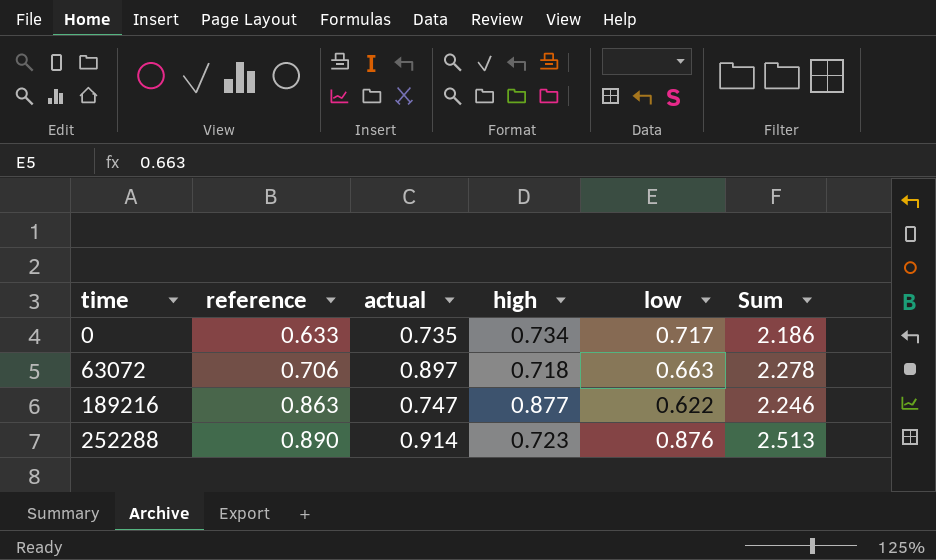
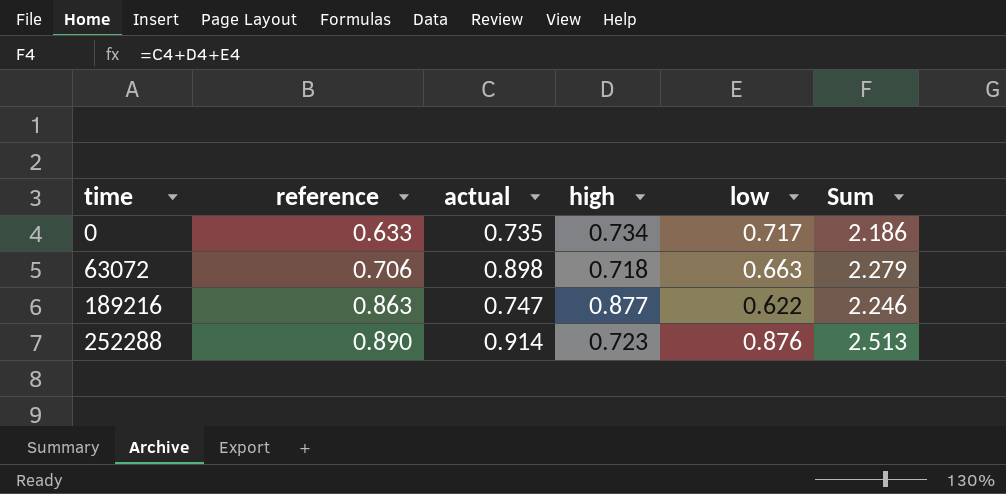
63072 | actual: 0.897 -> 0.898
63072 | Sum: 2.278 -> 2.279

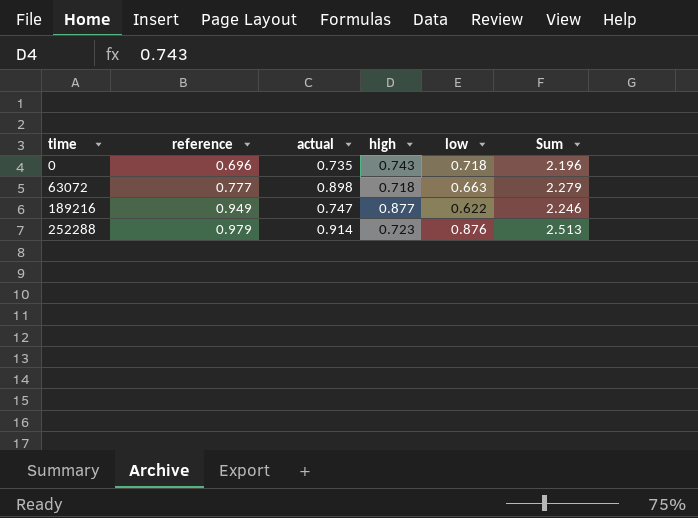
0 | reference: 0.633 -> 0.696
0 | high: 0.734 -> 0.743
0 | low: 0.717 -> 0.718
0 | Sum: 2.186 -> 2.196
63072 | reference: 0.706 -> 0.777
189216 | reference: 0.863 -> 0.949
252288 | reference: 0.890 -> 0.979

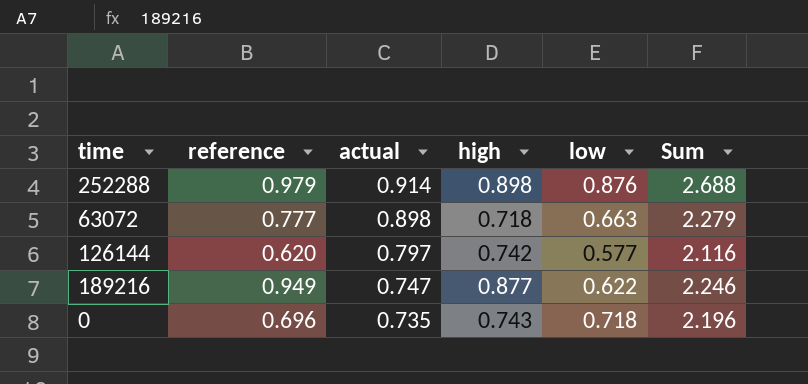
row order: time ascending -> actual descending
252288 | high: 0.723 -> 0.898
252288 | Sum: 2.513 -> 2.688
row 126144: none -> 0.620 | 0.797 | 0.742 | 0.577 | 2.116

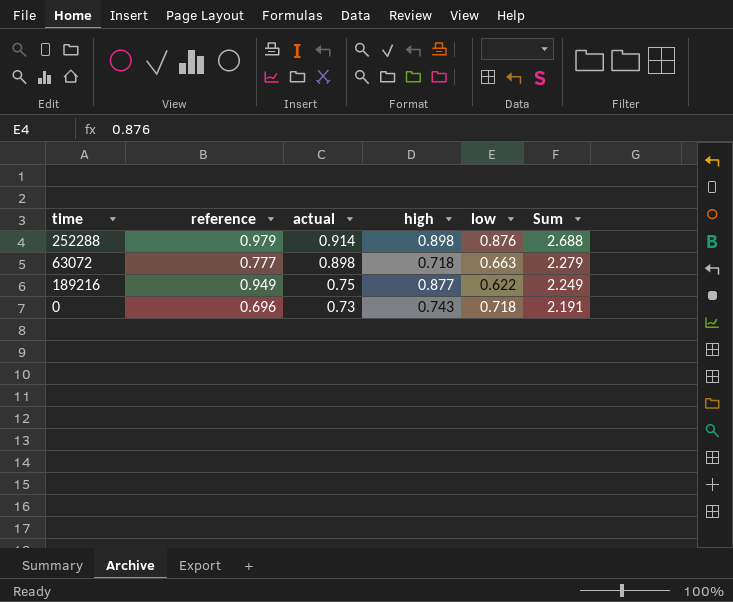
row 126144: 0.620 | 0.797 | 0.742 | 0.577 | 2.116 -> none
189216 | actual: 0.747 -> 0.75
189216 | Sum: 2.246 -> 2.249
0 | actual: 0.735 -> 0.73
0 | Sum: 2.196 -> 2.191

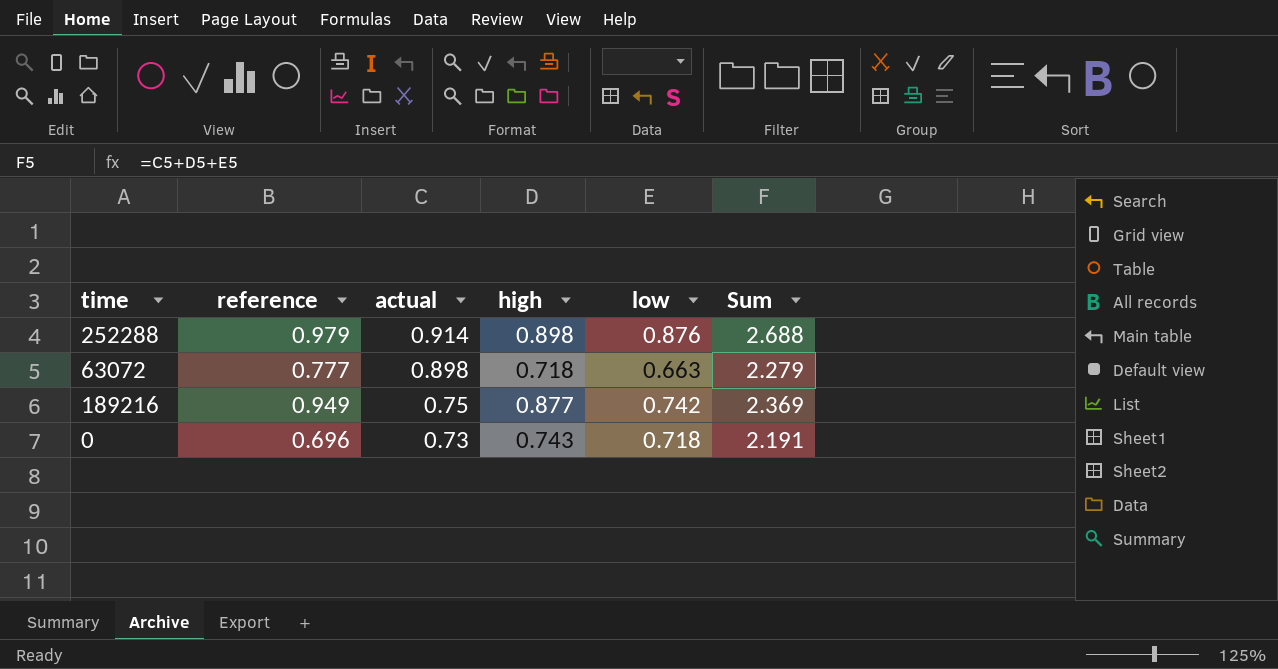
189216 | low: 0.622 -> 0.742
189216 | Sum: 2.249 -> 2.369

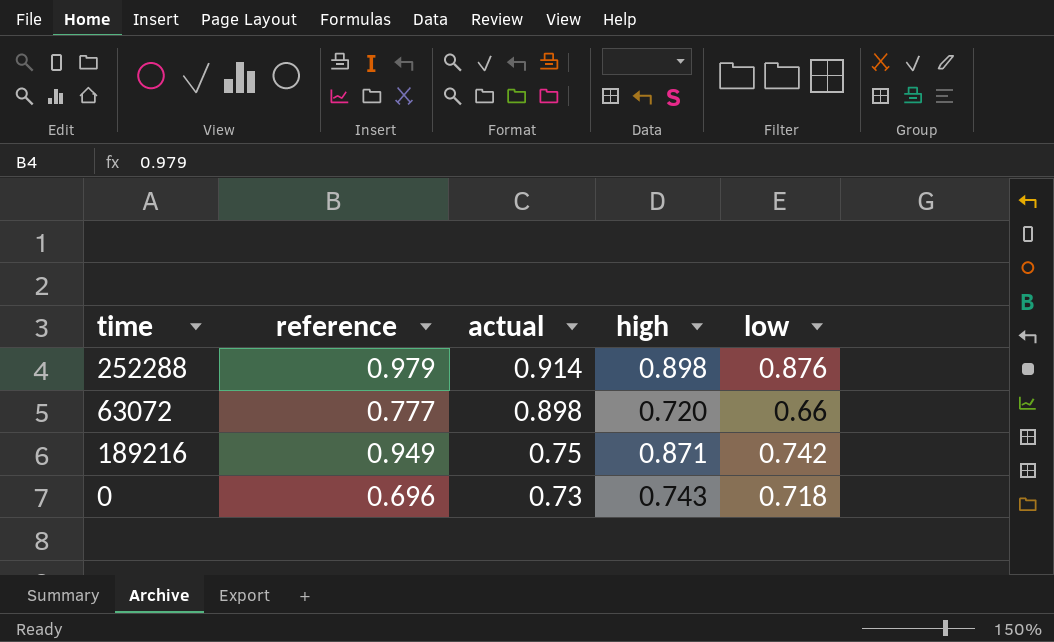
column Sum | formula: [actual] + [high] + [low] -> none
63072 | high: 0.718 -> 0.720
63072 | low: 0.663 -> 0.66
189216 | high: 0.877 -> 0.871

